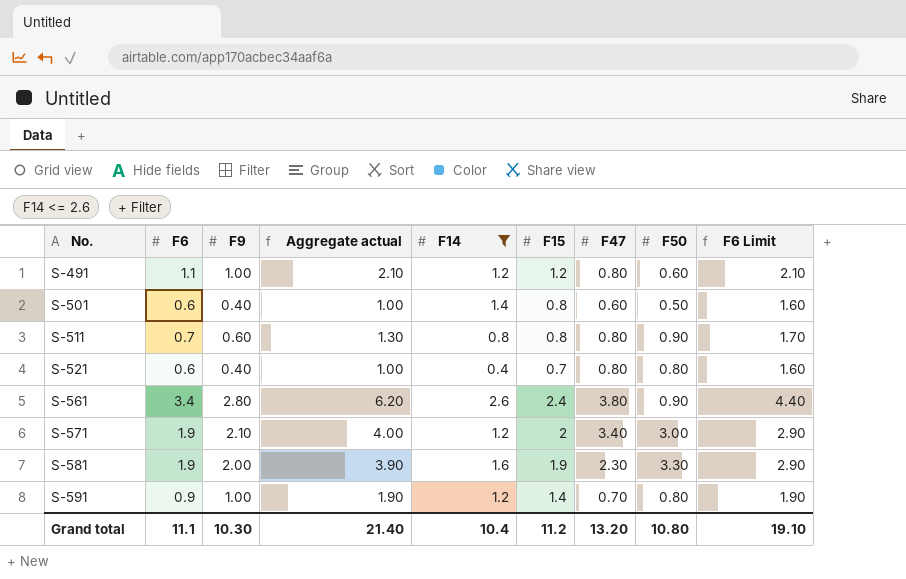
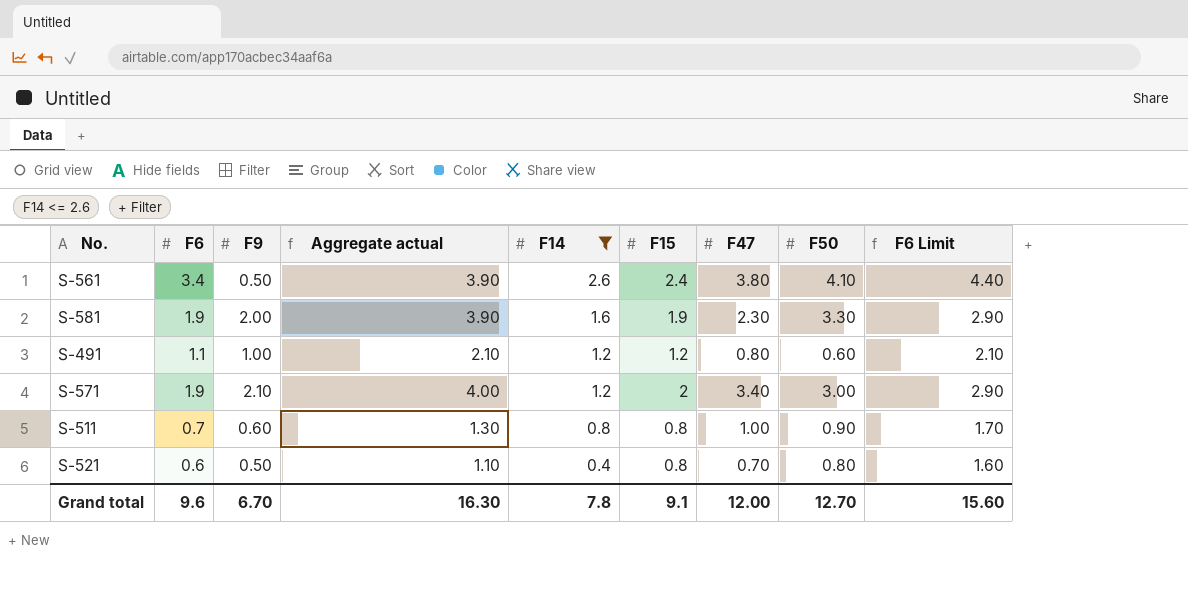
row order: No. ascending -> F14 descending
row S-501: 0.6 | 0.40 | 1.00 | 1.4 | 0.8 | 0.60 | 0.50 | 1.60 -> none
row S-591: 0.9 | 1.00 | 1.90 | 1.2 | 1.4 | 0.70 | 0.80 | 1.90 -> none
S-561 | F9: 2.80 -> 0.50
S-561 | Aggregate actual: 6.20 -> 3.90
S-561 | F50: 0.90 -> 4.10
S-511 | F47: 0.80 -> 1.00
S-521 | F9: 0.40 -> 0.50
S-521 | Aggregate actual: 1.00 -> 1.10
S-521 | F15: 0.7 -> 0.8
S-521 | F47: 0.80 -> 0.70
Grand total | F6: 11.1 -> 9.6
Grand total | F9: 10.30 -> 6.70
Grand total | Aggregate actual: 21.40 -> 16.30
Grand total | F14: 10.4 -> 7.8
Grand total | F15: 11.2 -> 9.1
Grand total | F47: 13.20 -> 12.00
Grand total | F50: 10.80 -> 12.70
Grand total | F6 Limit: 19.10 -> 15.60

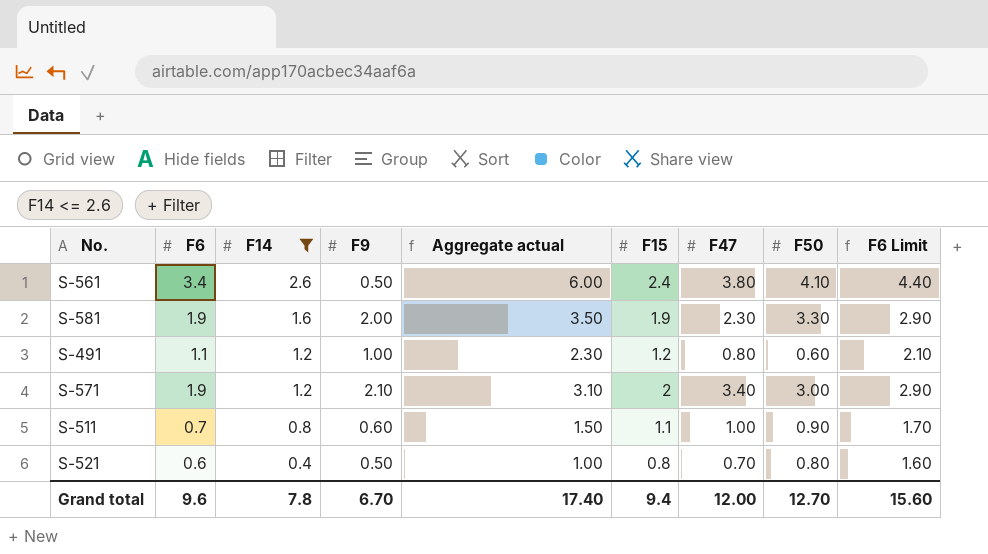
column F14 | position: 5 -> 3
column Aggregate actual | formula: [F6] + [F9] -> [F6] + [F14]
S-511 | F15: 0.8 -> 1.1
Grand total | Aggregate actual: 16.30 -> 17.40
Grand total | F15: 9.1 -> 9.4

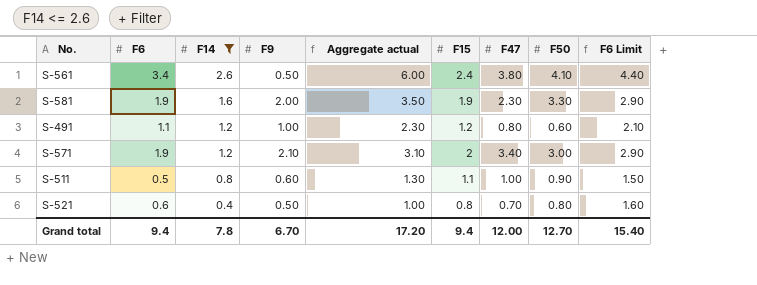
S-511 | F6: 0.7 -> 0.5
S-511 | Aggregate actual: 1.50 -> 1.30
S-511 | F6 Limit: 1.70 -> 1.50
Grand total | F6: 9.6 -> 9.4
Grand total | Aggregate actual: 17.40 -> 17.20
Grand total | F6 Limit: 15.60 -> 15.40

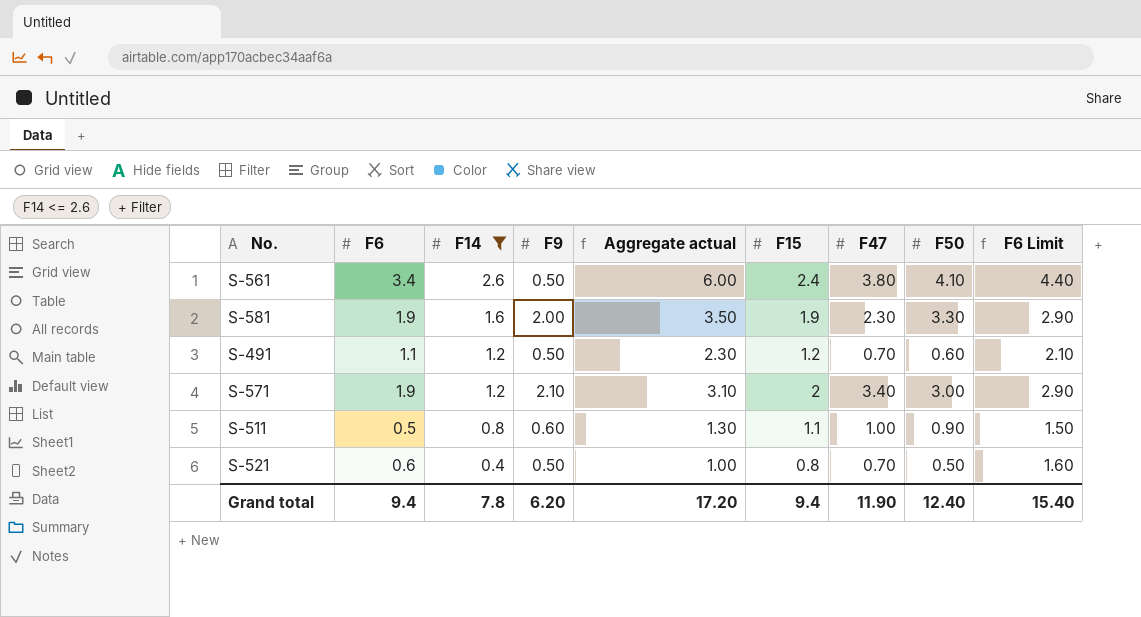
S-491 | F9: 1.00 -> 0.50
S-491 | F47: 0.80 -> 0.70
S-521 | F50: 0.80 -> 0.50
Grand total | F9: 6.70 -> 6.20
Grand total | F47: 12.00 -> 11.90
Grand total | F50: 12.70 -> 12.40

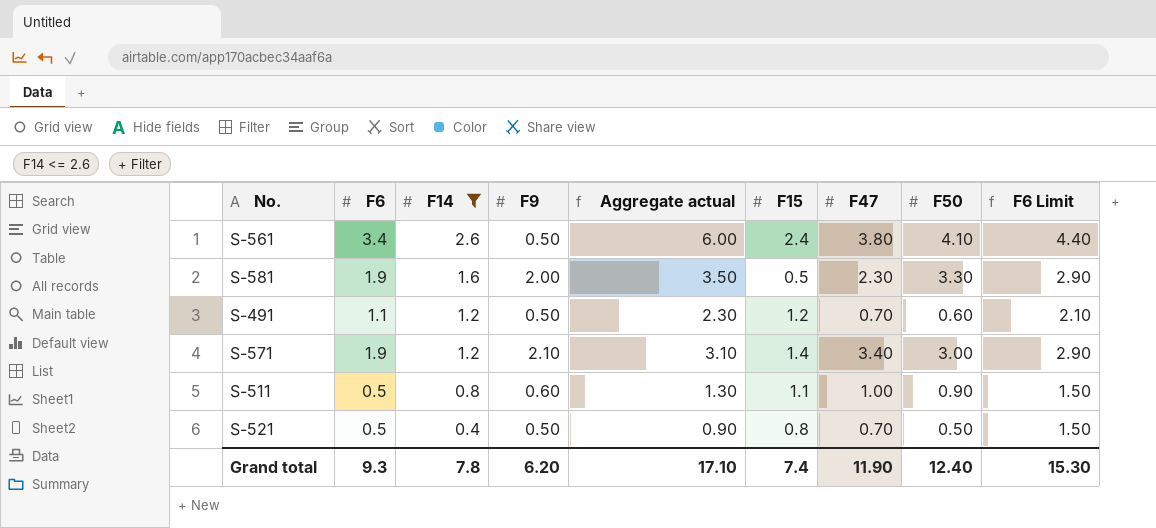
S-581 | F15: 1.9 -> 0.5
S-571 | F15: 2 -> 1.4
S-521 | F6: 0.6 -> 0.5
S-521 | Aggregate actual: 1.00 -> 0.90
S-521 | F6 Limit: 1.60 -> 1.50
Grand total | F6: 9.4 -> 9.3
Grand total | Aggregate actual: 17.20 -> 17.10
Grand total | F15: 9.4 -> 7.4
Grand total | F6 Limit: 15.40 -> 15.30

